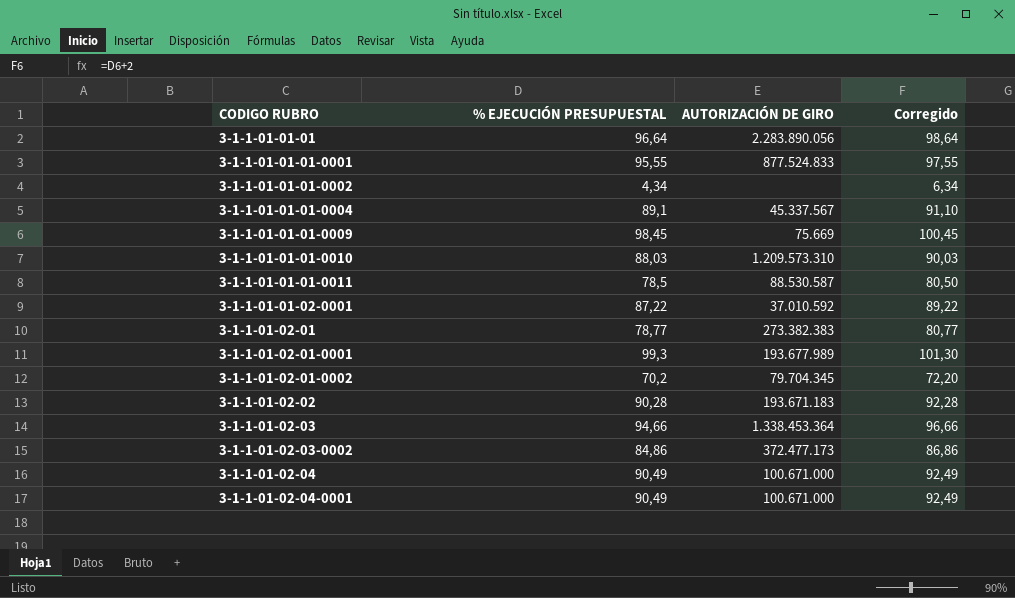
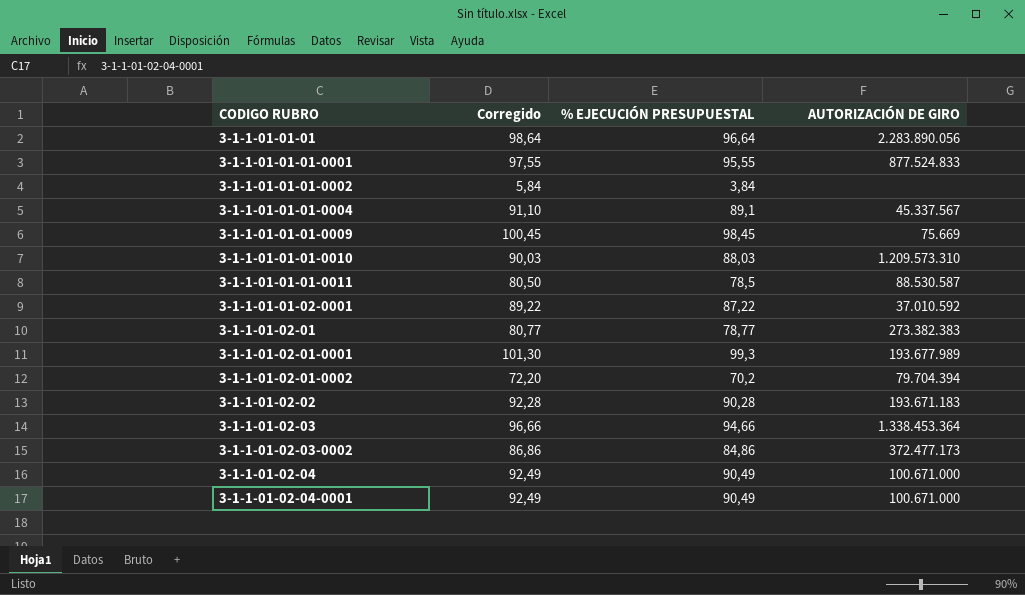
column Corregido | position: 4 -> 2
3-1-1-01-01-01-0002 | Corregido: 6,34 -> 5,84
3-1-1-01-01-01-0002 | % EJECUCIÓN PRESUPUESTAL: 4,34 -> 3,84
3-1-1-01-02-01-0002 | AUTORIZACIÓN DE GIRO: 79.704.345 -> 79.704.394

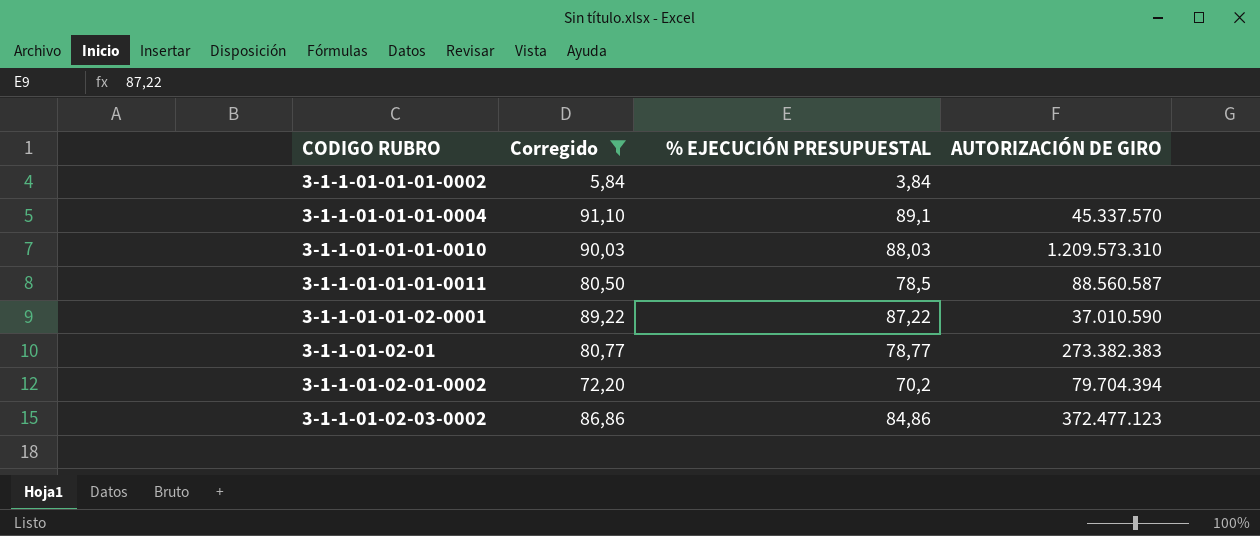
filter: none -> Corregido <= 91,10
3-1-1-01-01-01-0004 | AUTORIZACIÓN DE GIRO: 45.337.567 -> 45.337.570
3-1-1-01-01-01-0011 | AUTORIZACIÓN DE GIRO: 88.530.587 -> 88.560.587
3-1-1-01-01-02-0001 | AUTORIZACIÓN DE GIRO: 37.010.592 -> 37.010.590
3-1-1-01-02-03-0002 | AUTORIZACIÓN DE GIRO: 372.477.173 -> 372.477.123

